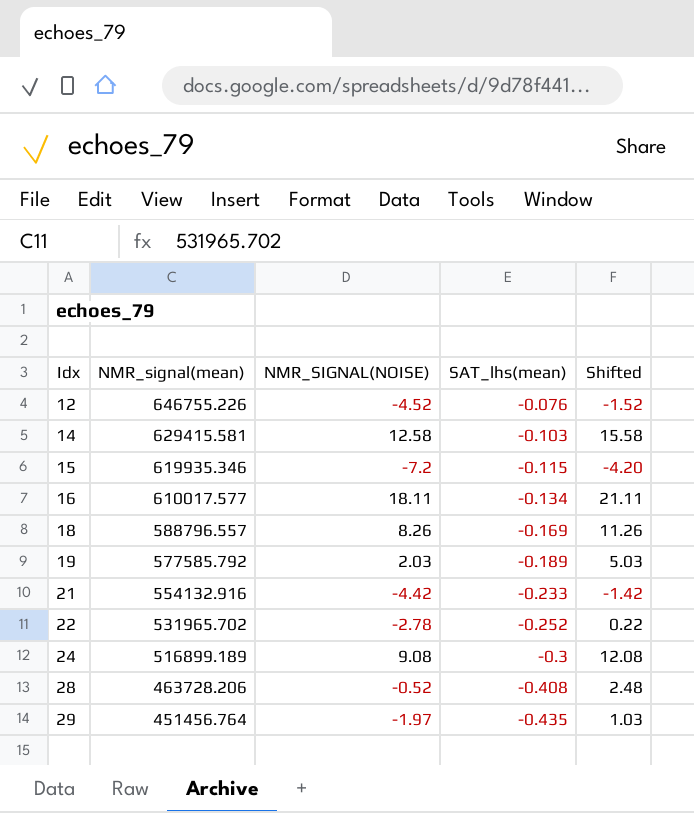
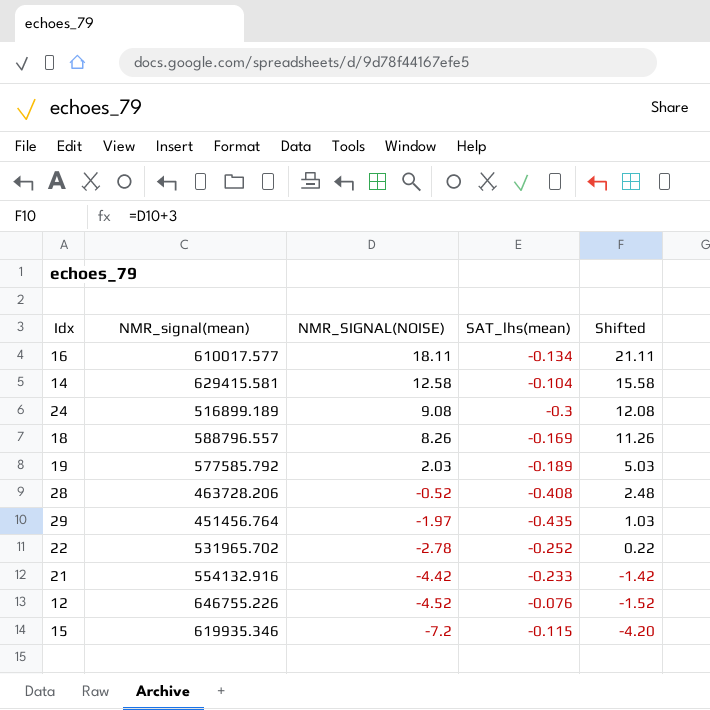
row order: Idx ascending -> NMR_SIGNAL(NOISE) descending
14 | SAT_lhs(mean): -0.103 -> -0.104

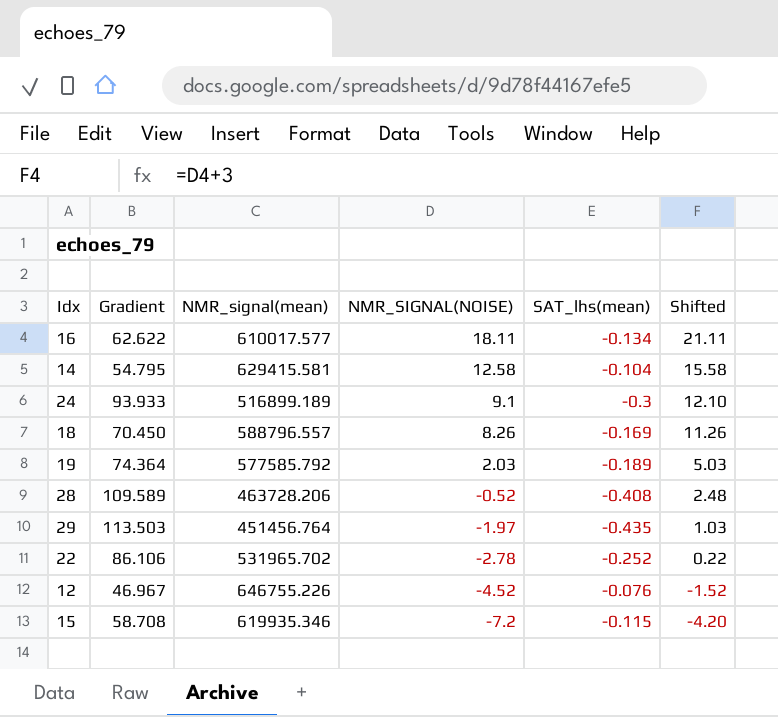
column Gradient | position: none -> 2
row 21: 554132.916 | -4.42 | -0.233 | -1.42 -> none
24 | NMR_SIGNAL(NOISE): 9.08 -> 9.1
24 | Shifted: 12.08 -> 12.10

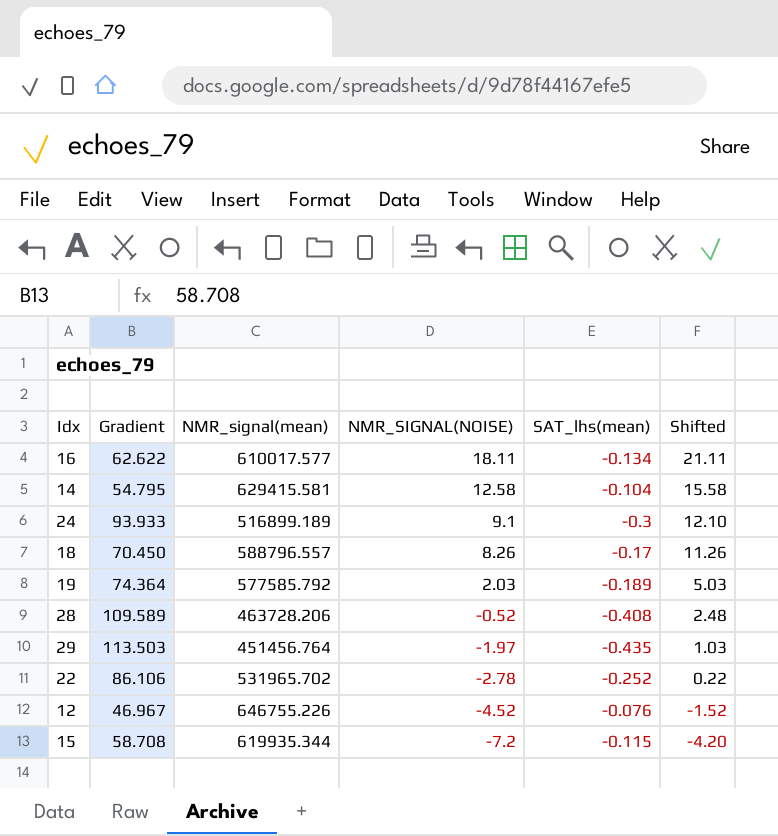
18 | SAT_lhs(mean): -0.169 -> -0.17
15 | NMR_signal(mean): 619935.346 -> 619935.344

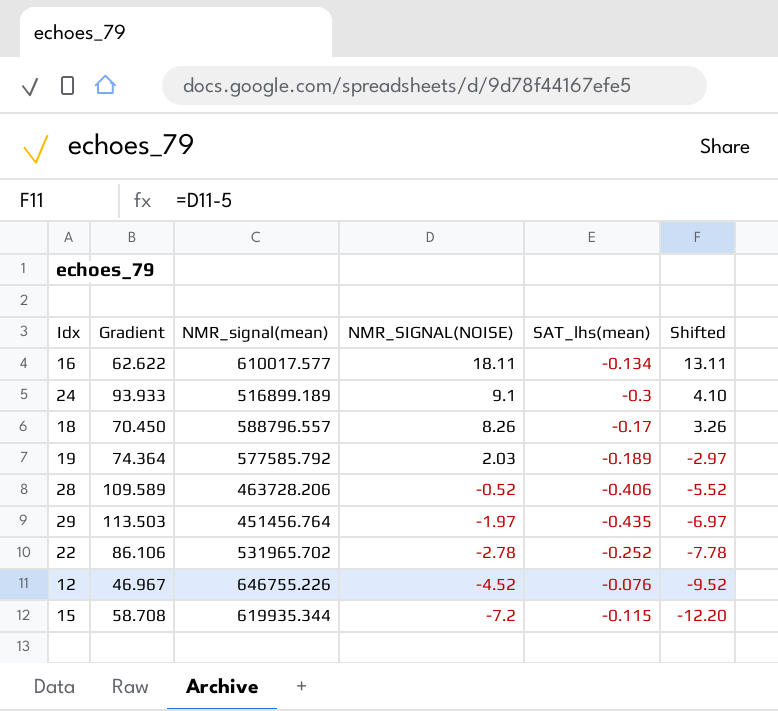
column Shifted | formula: [NMR_SIGNAL(NOISE)] + 3 -> [NMR_SIGNAL(NOISE)] - 5
row 14: 54.795 | 629415.581 | 12.58 | -0.104 | 15.58 -> none
28 | SAT_lhs(mean): -0.408 -> -0.406

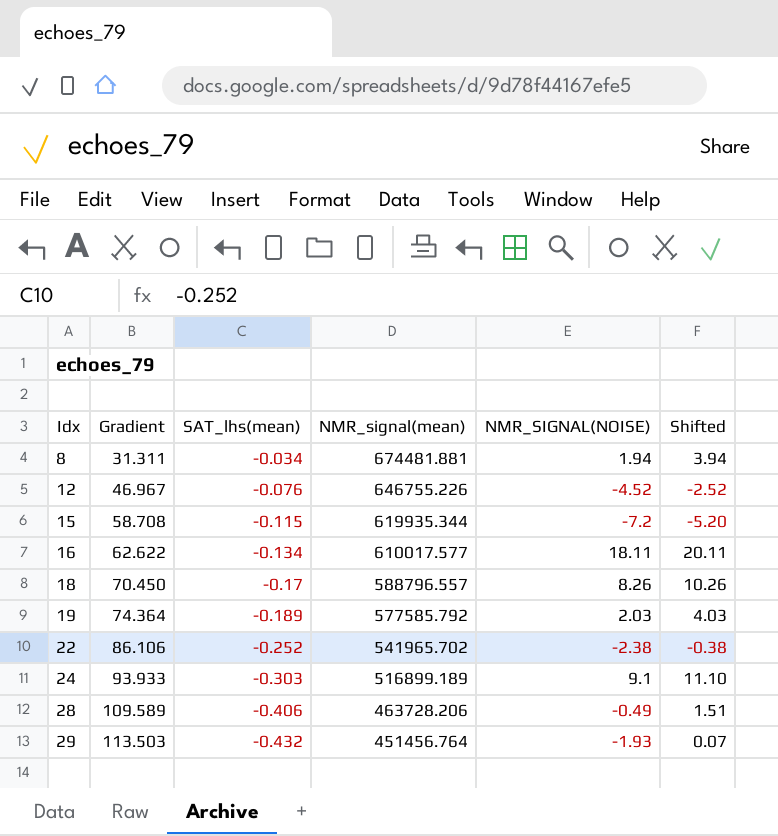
row order: NMR_SIGNAL(NOISE) descending -> Idx ascending
column SAT_lhs(mean) | position: 5 -> 3
column Shifted | formula: [NMR_SIGNAL(NOISE)] - 5 -> [NMR_SIGNAL(NOISE)] + 2
row 8: none -> 31.311 | -0.034 | 674481.881 | 1.94 | 3.94
22 | NMR_signal(mean): 531965.702 -> 541965.702
22 | NMR_SIGNAL(NOISE): -2.78 -> -2.38
24 | SAT_lhs(mean): -0.3 -> -0.303
28 | NMR_SIGNAL(NOISE): -0.52 -> -0.49
29 | SAT_lhs(mean): -0.435 -> -0.432
29 | NMR_SIGNAL(NOISE): -1.97 -> -1.93

